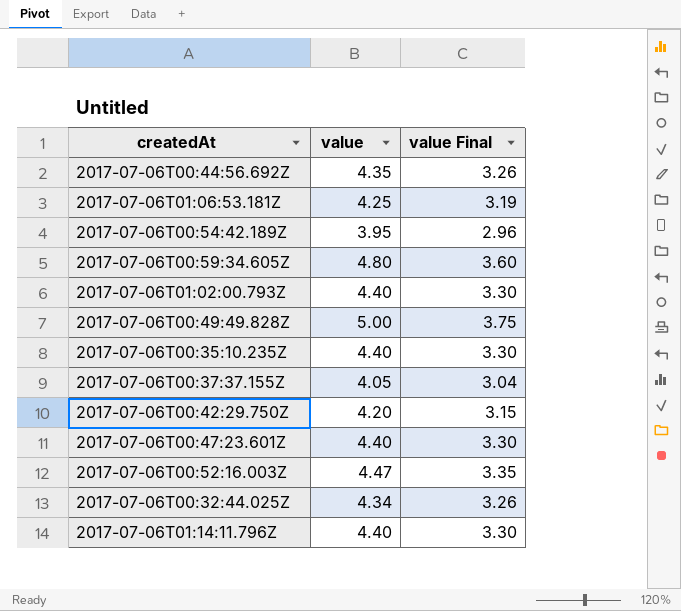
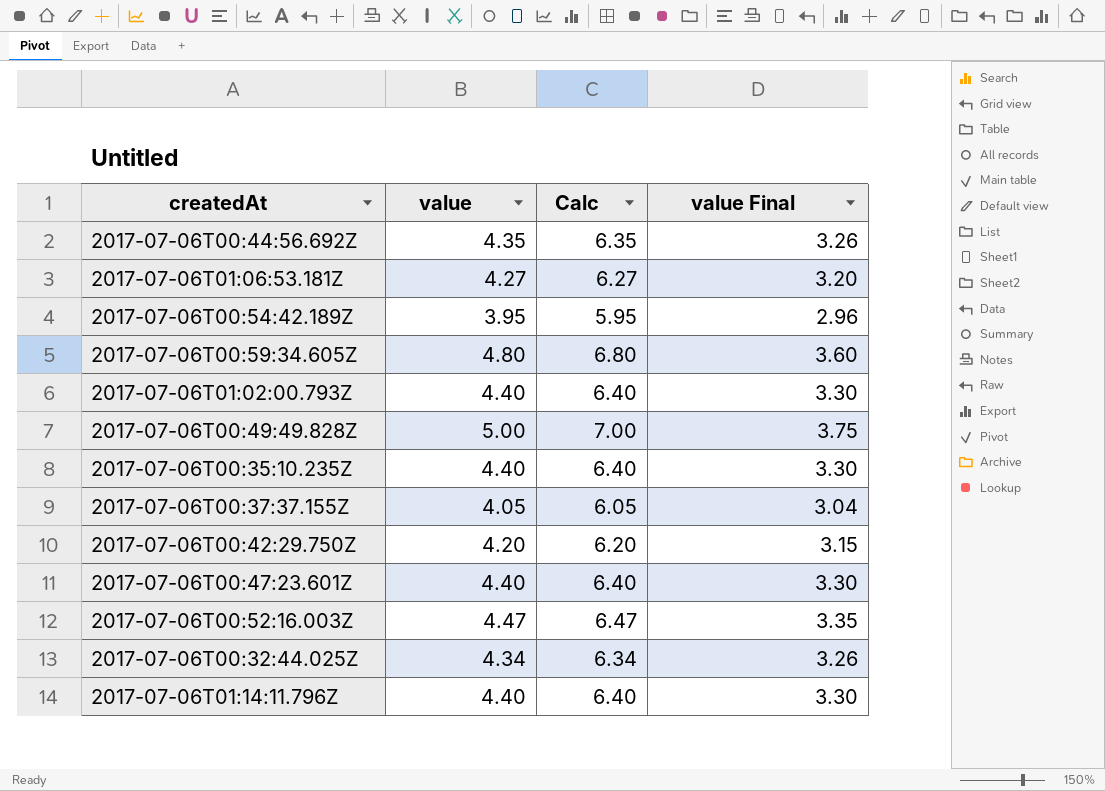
column Calc | formula: none -> [value] + 2
2017-07-06T01:06:53.181Z | value: 4.25 -> 4.27
2017-07-06T01:06:53.181Z | value Final: 3.19 -> 3.20

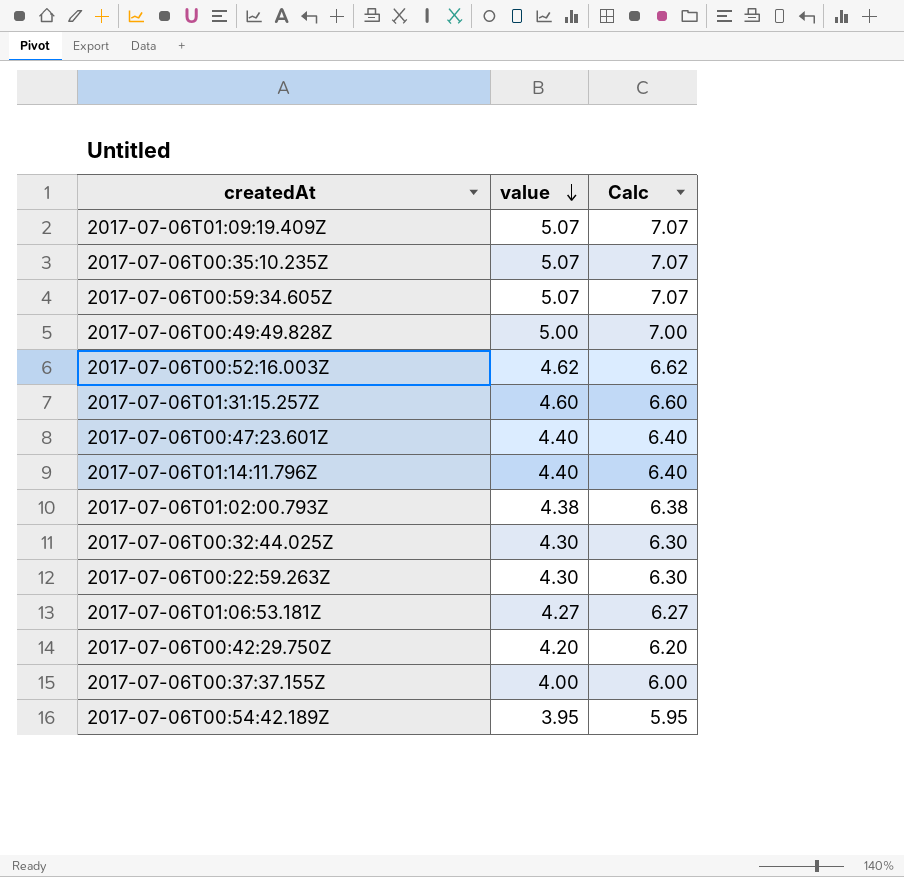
row order: none -> value descending
column value Final | formula: [value] * 0.75 -> none
row 2017-07-06T00:44:56.692Z: 4.35 | 6.35 | 3.26 -> none
row 2017-07-06T01:09:19.409Z: none -> 5.07 | 7.07
2017-07-06T00:35:10.235Z | value: 4.40 -> 5.07
2017-07-06T00:35:10.235Z | Calc: 6.40 -> 7.07
2017-07-06T00:59:34.605Z | value: 4.80 -> 5.07
2017-07-06T00:59:34.605Z | Calc: 6.80 -> 7.07
2017-07-06T00:52:16.003Z | value: 4.47 -> 4.62
2017-07-06T00:52:16.003Z | Calc: 6.47 -> 6.62
row 2017-07-06T01:31:15.257Z: none -> 4.60 | 6.60
2017-07-06T01:02:00.793Z | value: 4.40 -> 4.38
2017-07-06T01:02:00.793Z | Calc: 6.40 -> 6.38
2017-07-06T00:32:44.025Z | value: 4.34 -> 4.30
2017-07-06T00:32:44.025Z | Calc: 6.34 -> 6.30
row 2017-07-06T00:22:59.263Z: none -> 4.30 | 6.30
2017-07-06T00:37:37.155Z | value: 4.05 -> 4.00
2017-07-06T00:37:37.155Z | Calc: 6.05 -> 6.00

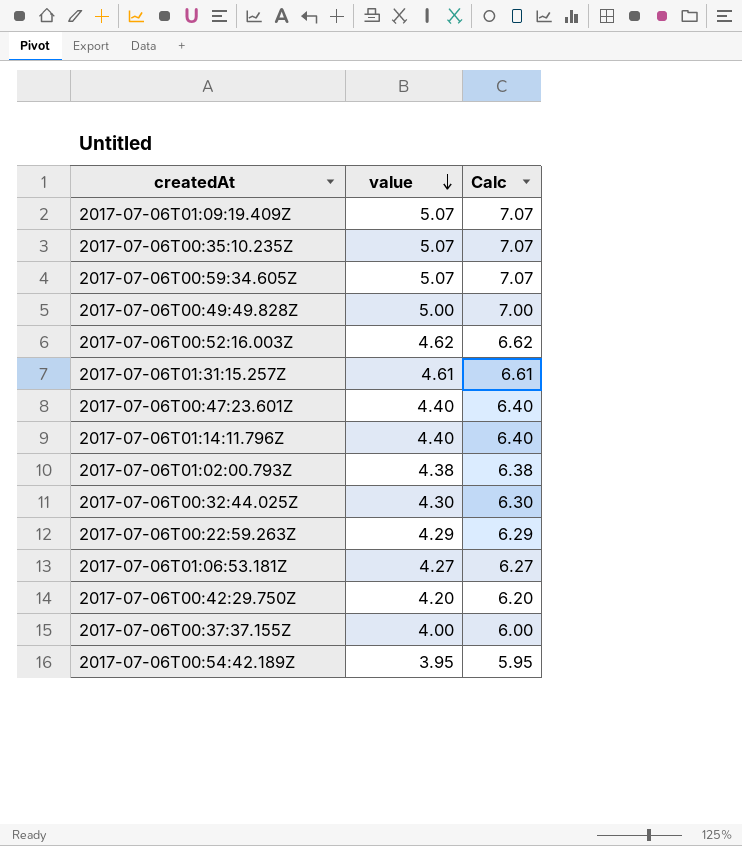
2017-07-06T01:31:15.257Z | value: 4.60 -> 4.61
2017-07-06T01:31:15.257Z | Calc: 6.60 -> 6.61
2017-07-06T00:22:59.263Z | value: 4.30 -> 4.29
2017-07-06T00:22:59.263Z | Calc: 6.30 -> 6.29

